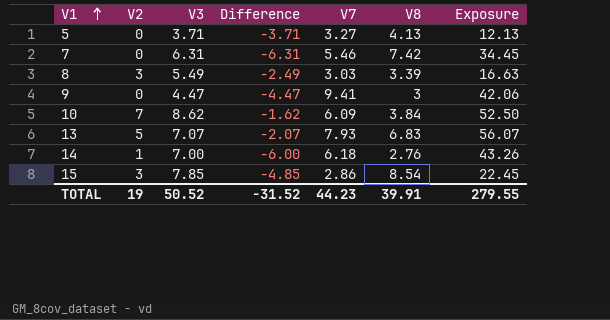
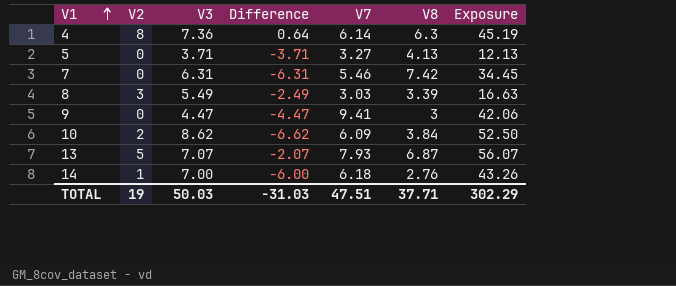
row 15: 3 | 7.85 | -4.85 | 2.86 | 8.54 | 22.45 -> none
row 4: none -> 8 | 7.36 | 0.64 | 6.14 | 6.3 | 45.19
10 | V2: 7 -> 2
10 | Difference: -1.62 -> -6.62
13 | V8: 6.83 -> 6.87
TOTAL | V3: 50.52 -> 50.03
TOTAL | Difference: -31.52 -> -31.03
TOTAL | V7: 44.23 -> 47.51
TOTAL | V8: 39.91 -> 37.71
TOTAL | Exposure: 279.55 -> 302.29

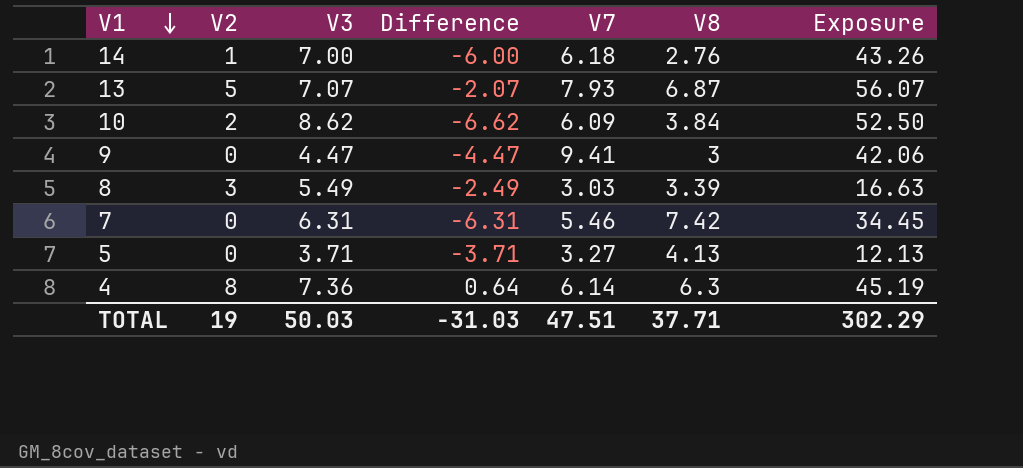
row order: V1 ascending -> V1 descending

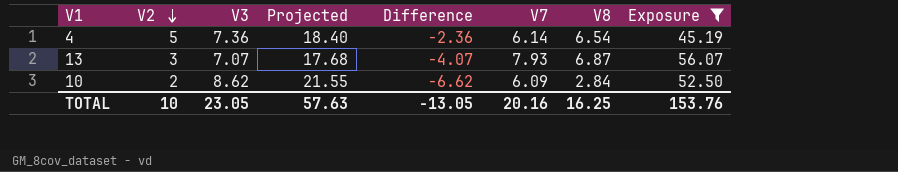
filter: none -> Exposure >= 45.19
row order: V1 descending -> V2 descending
column Projected | formula: none -> [V3] * 2.5
4 | V2: 8 -> 5
4 | Difference: 0.64 -> -2.36
4 | V8: 6.3 -> 6.54
13 | V2: 5 -> 3
13 | Difference: -2.07 -> -4.07
10 | V8: 3.84 -> 2.84
TOTAL | V2: 19 -> 10
TOTAL | V3: 50.03 -> 23.05
TOTAL | Difference: -31.03 -> -13.05
TOTAL | V7: 47.51 -> 20.16
TOTAL | V8: 37.71 -> 16.25
TOTAL | Exposure: 302.29 -> 153.76

